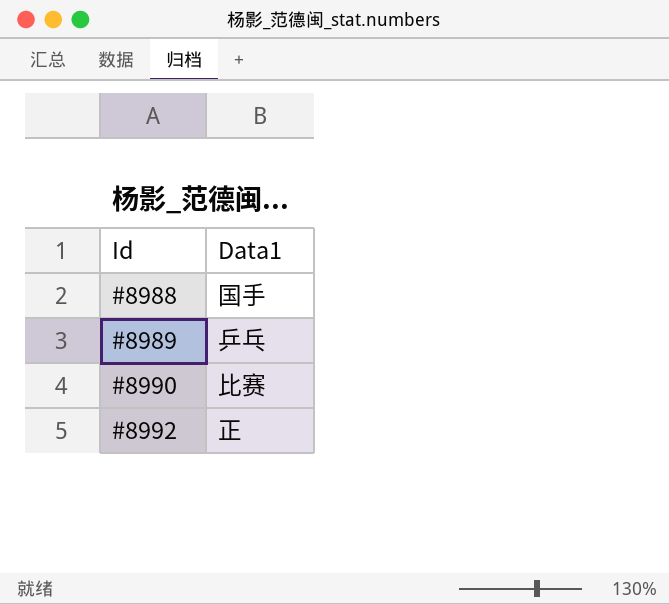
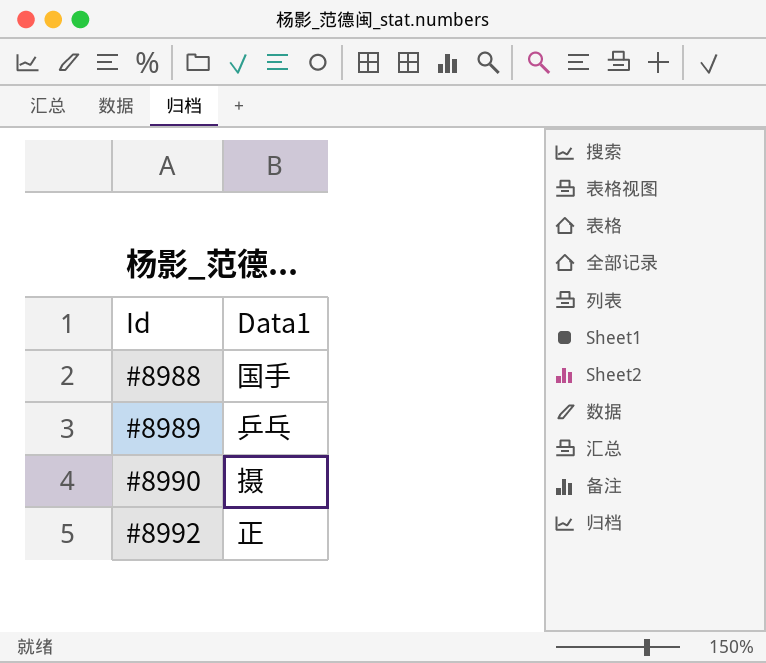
#8990 | Data1: 比赛 -> 摄

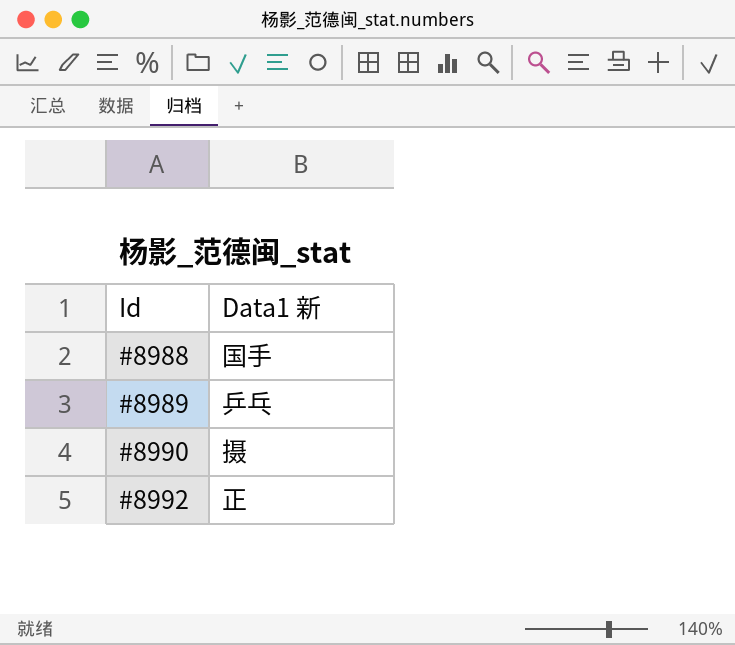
column name: Data1 -> Data1 新

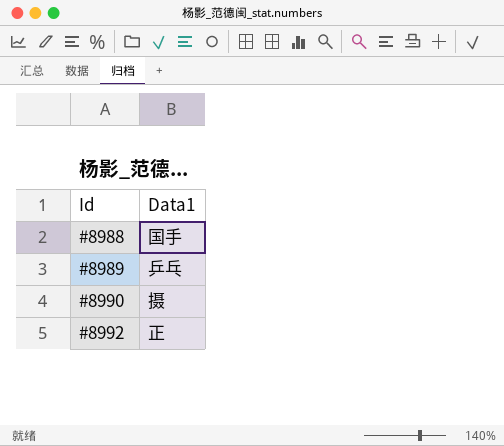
column name: Data1 新 -> Data1

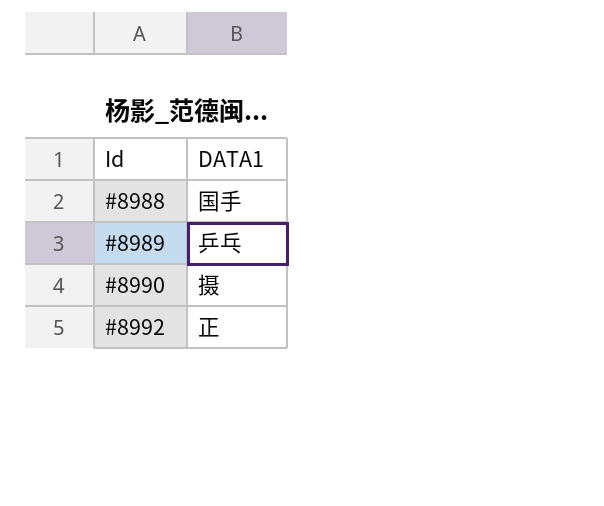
column name: Data1 -> DATA1

